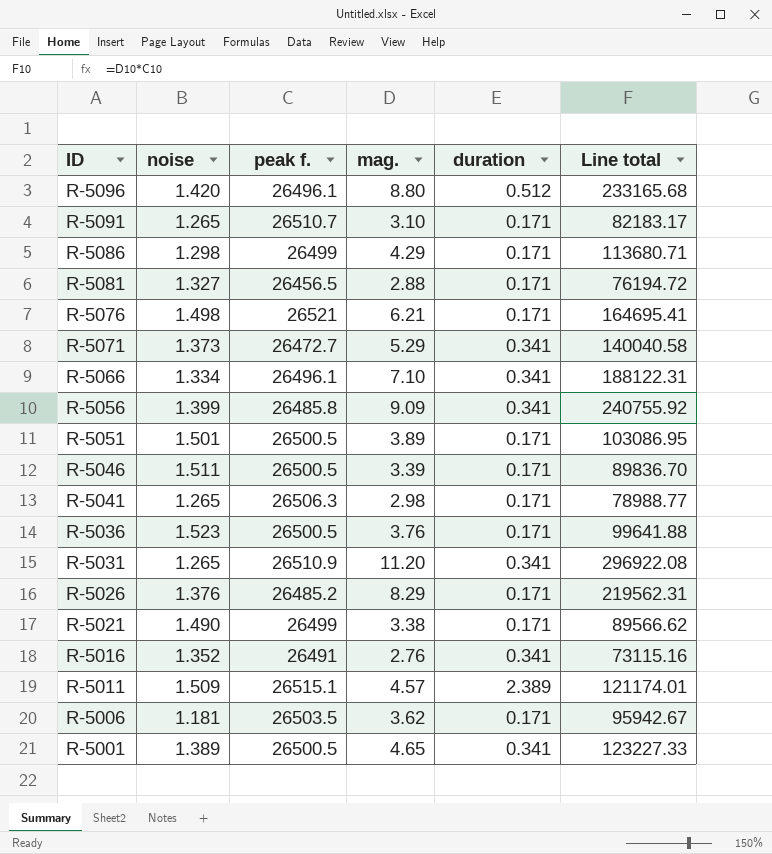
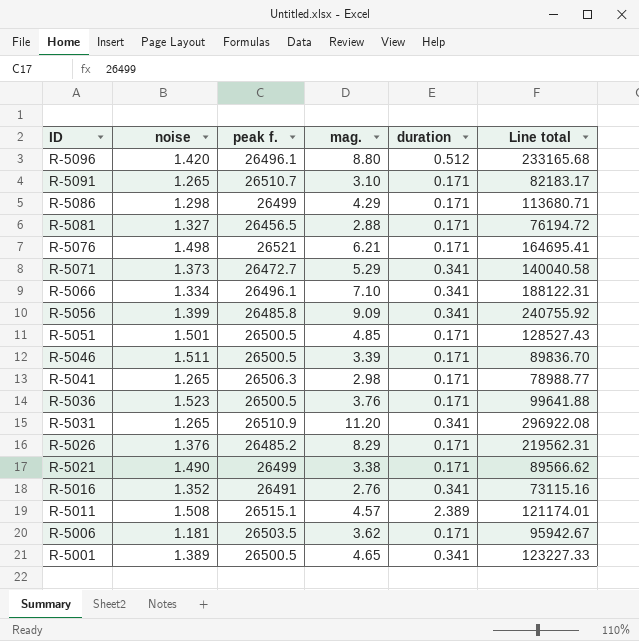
R-5051 | mag.: 3.89 -> 4.85
R-5051 | Line total: 103086.95 -> 128527.43
R-5011 | noise: 1.509 -> 1.508

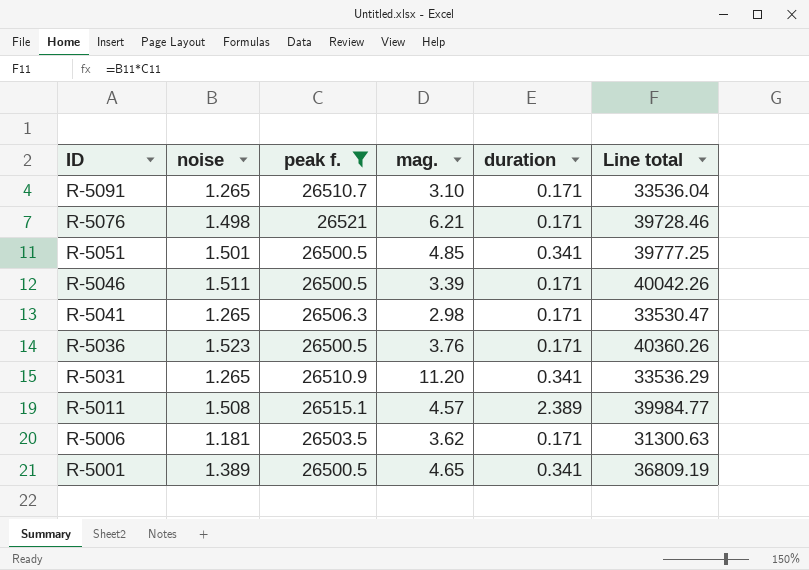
filter: none -> peak f. >= 26500.5
column Line total | formula: [peak f.] * [mag.] -> [noise] * [peak f.]
R-5051 | duration: 0.171 -> 0.341

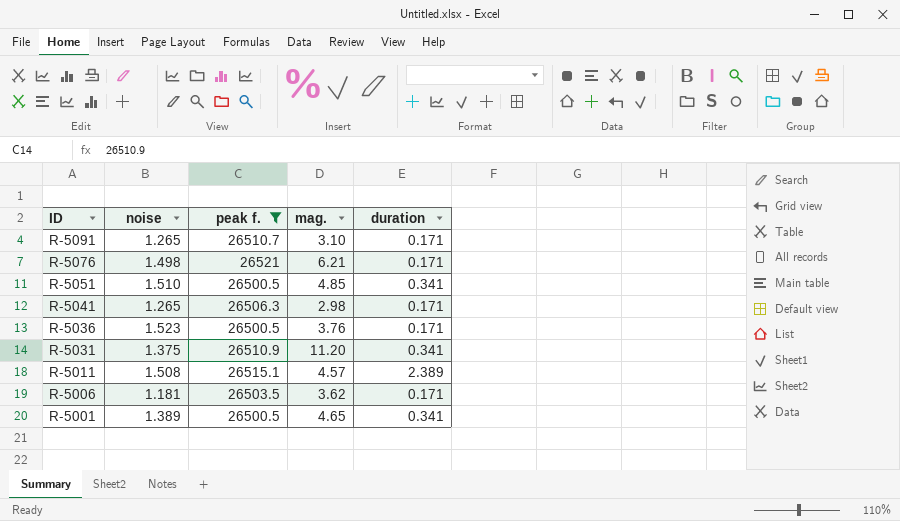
column Line total | formula: [noise] * [peak f.] -> none
row R-5046: 1.511 | 26500.5 | 3.39 | 0.171 | 40042.26 -> none
R-5051 | noise: 1.501 -> 1.510
R-5031 | noise: 1.265 -> 1.375

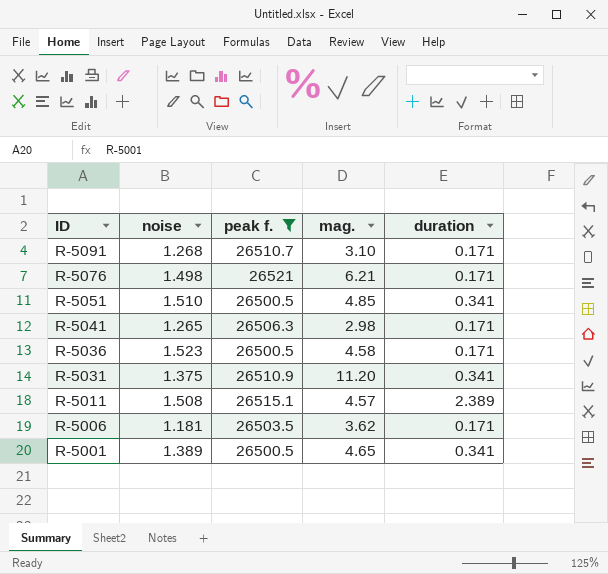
R-5091 | noise: 1.265 -> 1.268
R-5036 | mag.: 3.76 -> 4.58

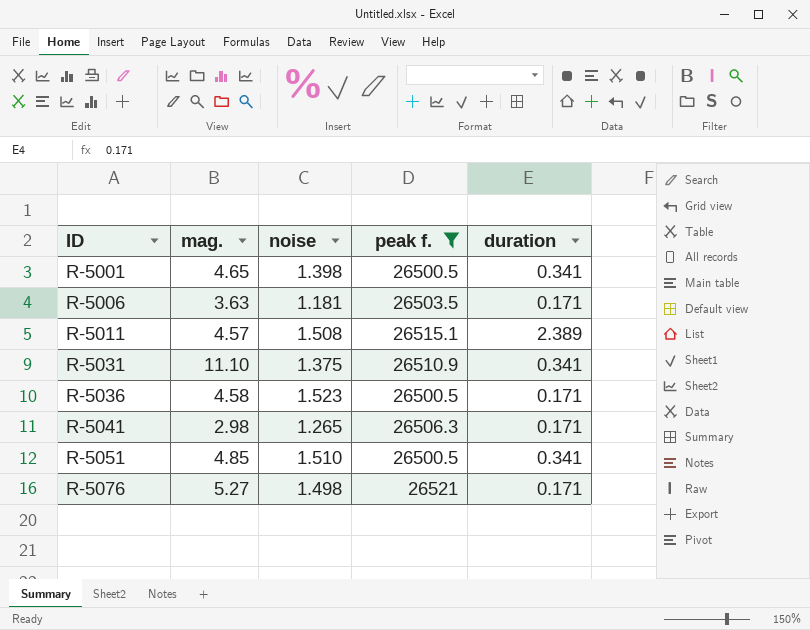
row order: ID descending -> ID ascending
column mag. | position: 4 -> 2
row R-5091: 1.268 | 26510.7 | 3.10 | 0.171 -> none
R-5001 | noise: 1.389 -> 1.398
R-5006 | mag.: 3.62 -> 3.63
R-5031 | mag.: 11.20 -> 11.10
R-5076 | mag.: 6.21 -> 5.27

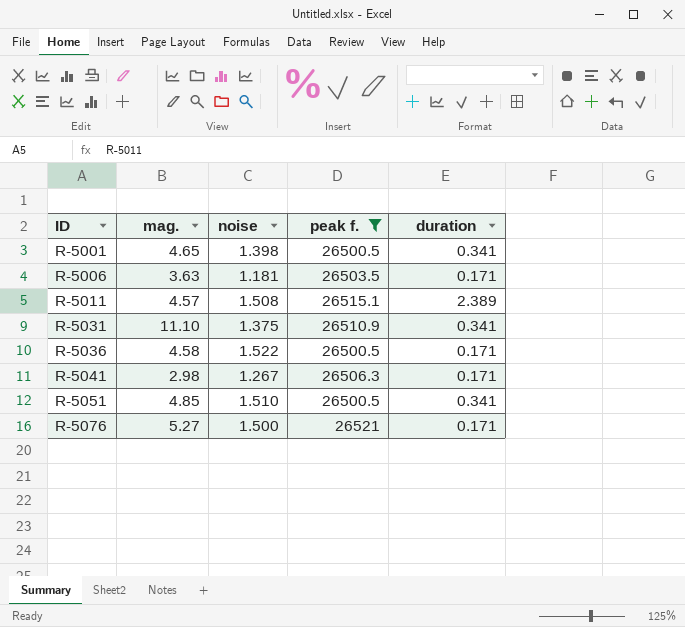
R-5036 | noise: 1.523 -> 1.522
R-5041 | noise: 1.265 -> 1.267
R-5076 | noise: 1.498 -> 1.500

